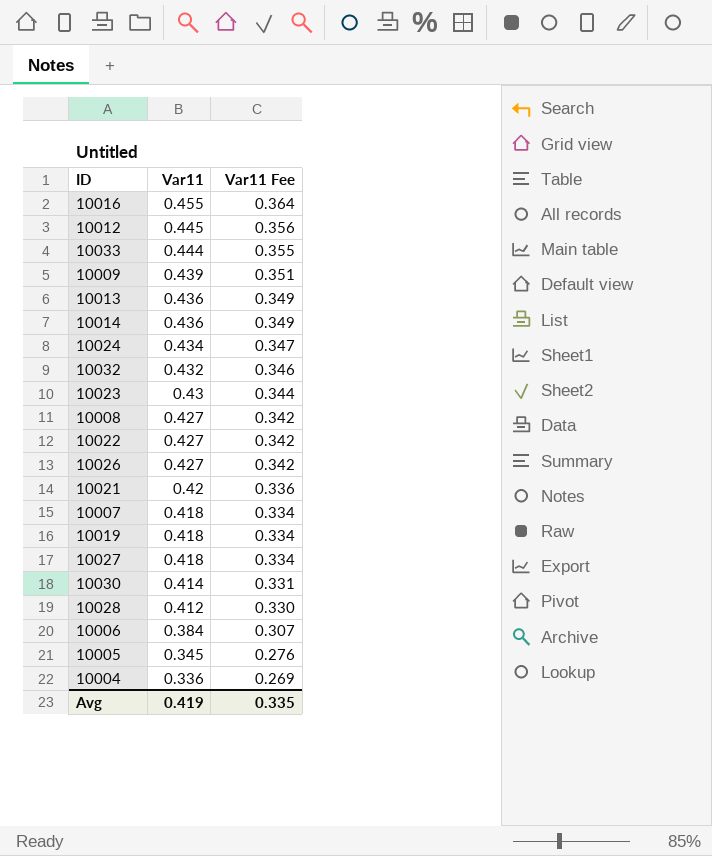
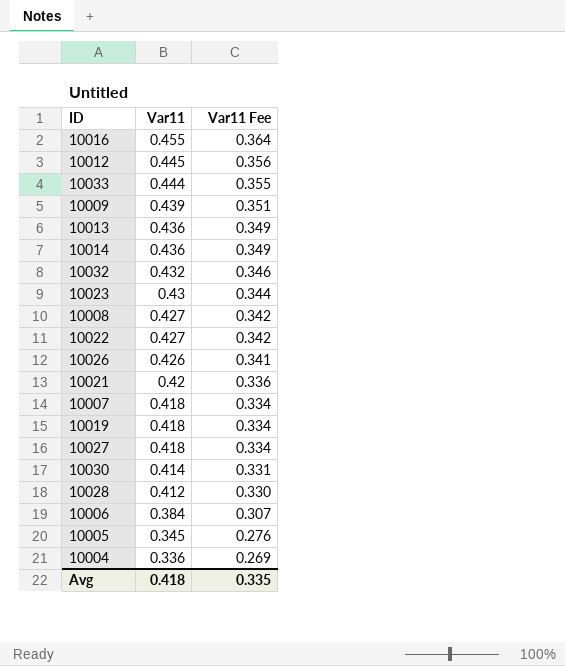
row 10024: 0.434 | 0.347 -> none
10026 | Var11: 0.427 -> 0.426
10026 | Var11 Fee: 0.342 -> 0.341
Avg | Var11: 0.419 -> 0.418

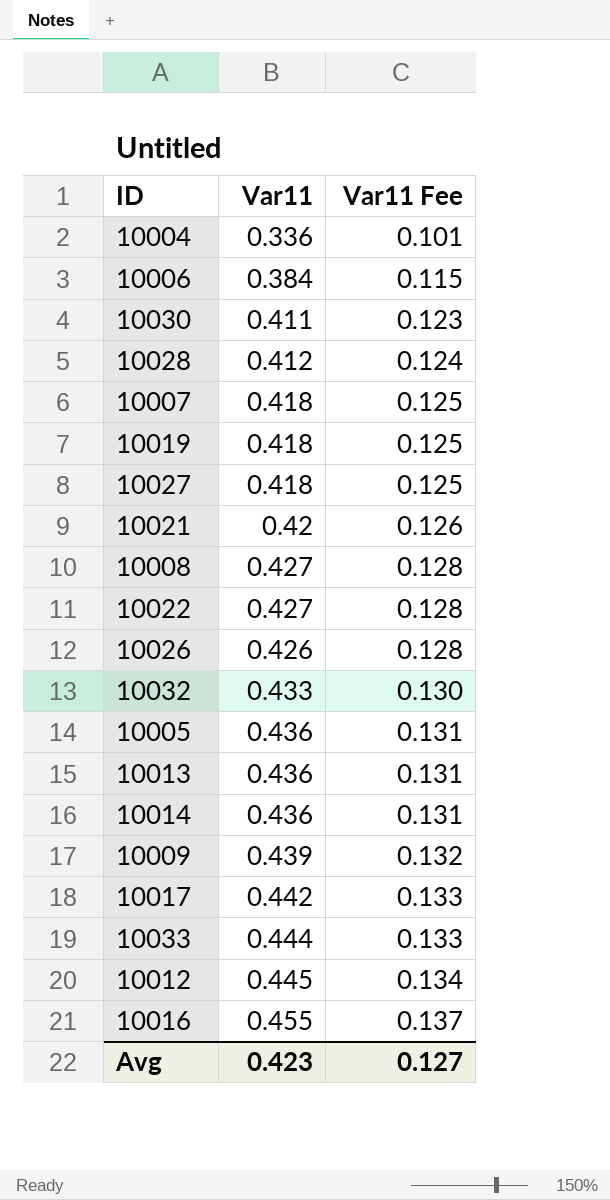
row order: Var11 descending -> Var11 Fee ascending
column Var11 Fee | formula: [Var11] * 0.8 -> [Var11] * 0.3
row 10023: 0.43 | 0.344 -> none
10030 | Var11: 0.414 -> 0.411
10032 | Var11: 0.432 -> 0.433
10005 | Var11: 0.345 -> 0.436
row 10017: none -> 0.442 | 0.133
Avg | Var11: 0.418 -> 0.423
Avg | Var11 Fee: 0.335 -> 0.127

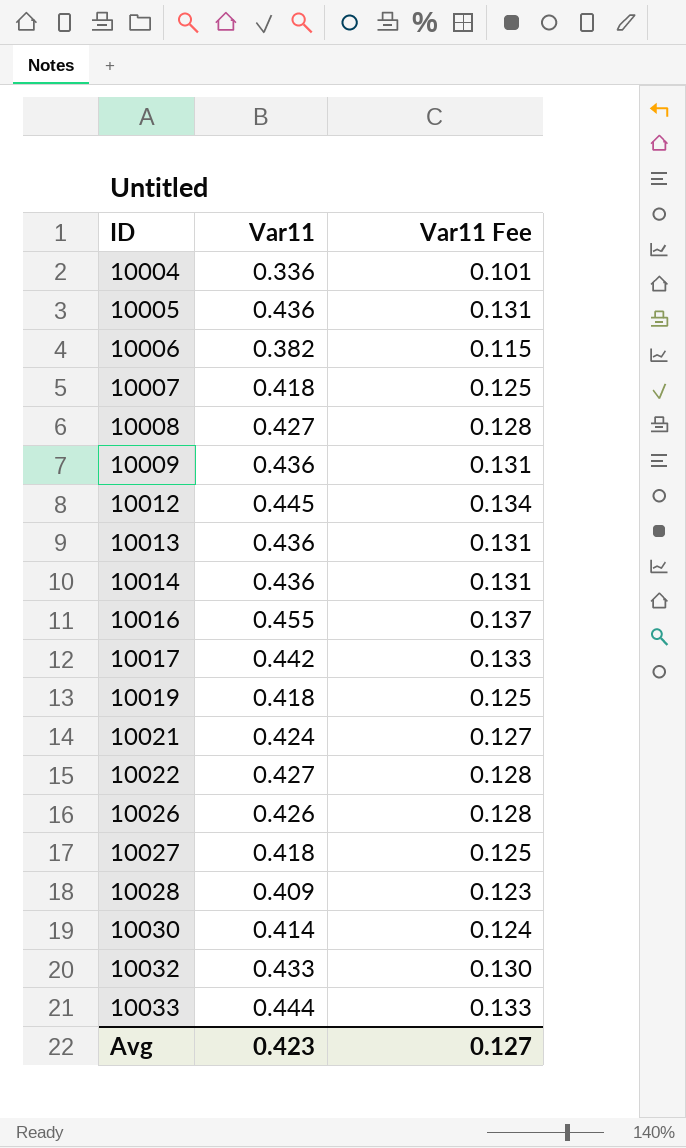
row order: Var11 Fee ascending -> ID ascending
10006 | Var11: 0.384 -> 0.382
10009 | Var11: 0.439 -> 0.436
10009 | Var11 Fee: 0.132 -> 0.131
10021 | Var11: 0.42 -> 0.424
10021 | Var11 Fee: 0.126 -> 0.127
10028 | Var11: 0.412 -> 0.409
10028 | Var11 Fee: 0.124 -> 0.123
10030 | Var11: 0.411 -> 0.414
10030 | Var11 Fee: 0.123 -> 0.124

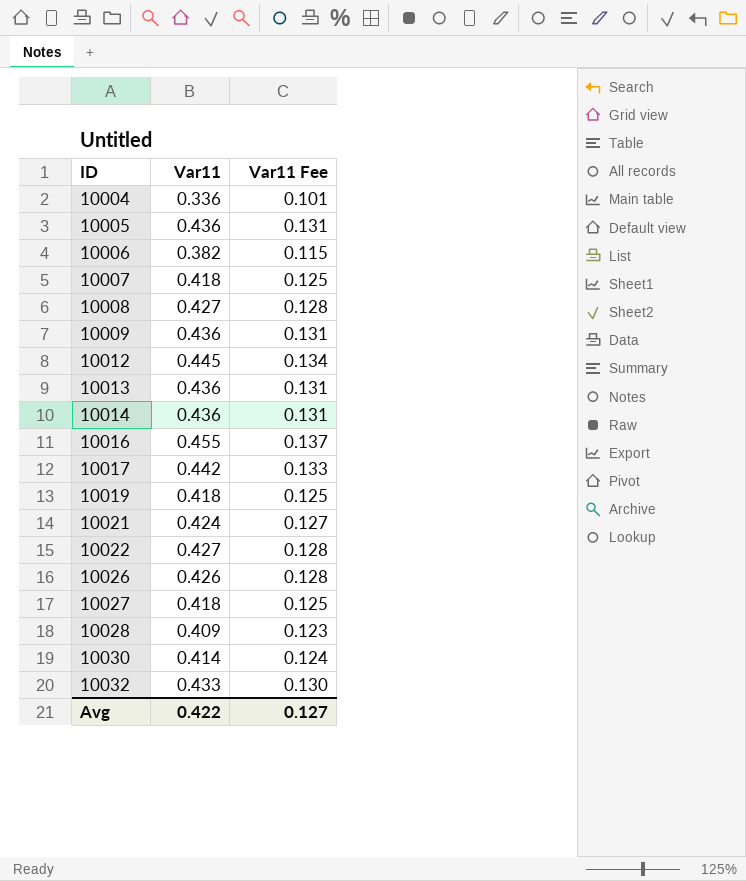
row 10033: 0.444 | 0.133 -> none
Avg | Var11: 0.423 -> 0.422

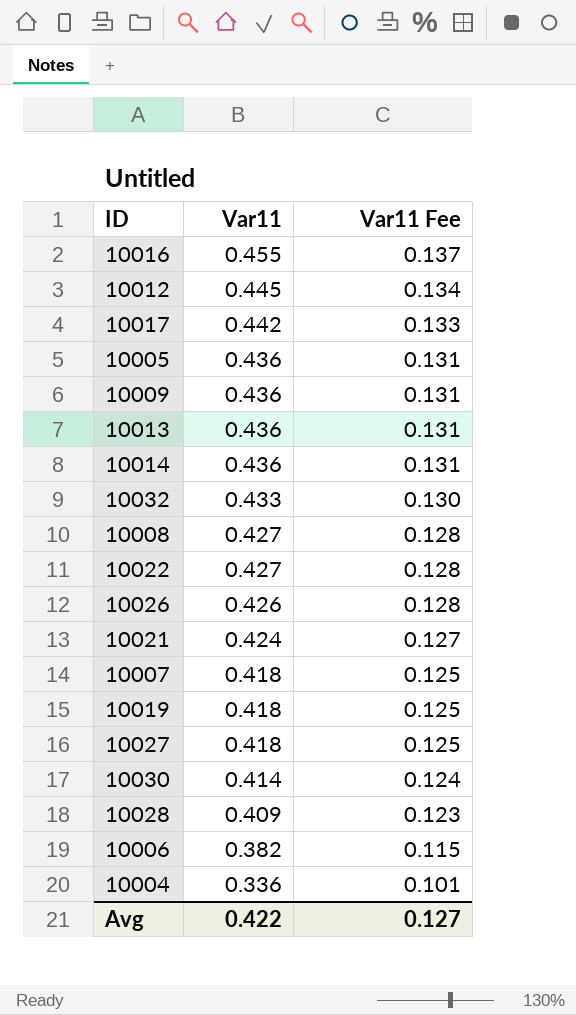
row order: ID ascending -> Var11 descending

